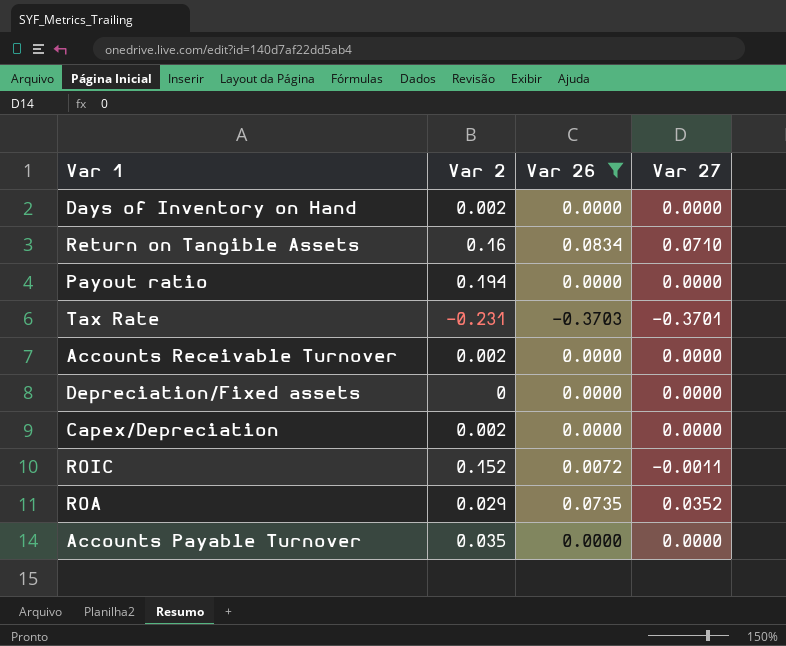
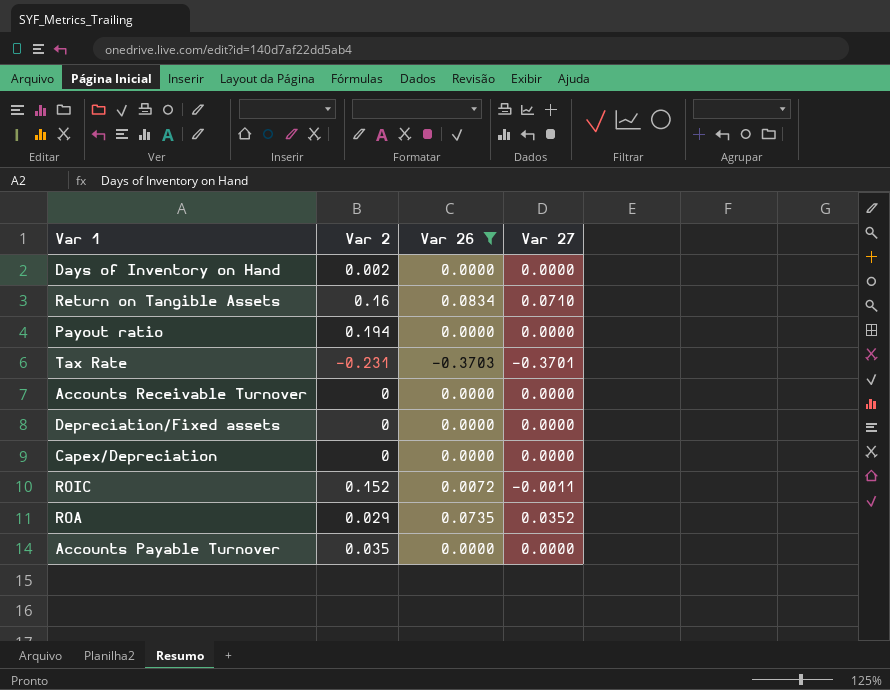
Accounts Receivable Turnover | Var 2: 0.002 -> 0
Capex/Depreciation | Var 2: 0.002 -> 0

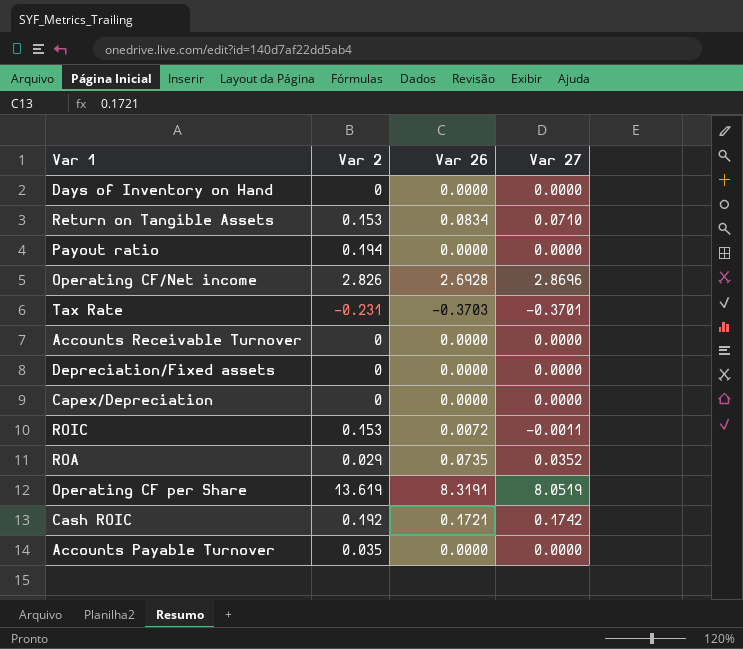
filter: Var 26 <= 0.0834 -> none
Days of Inventory on Hand | Var 2: 0.002 -> 0
Return on Tangible Assets | Var 2: 0.16 -> 0.153
ROIC | Var 2: 0.152 -> 0.153

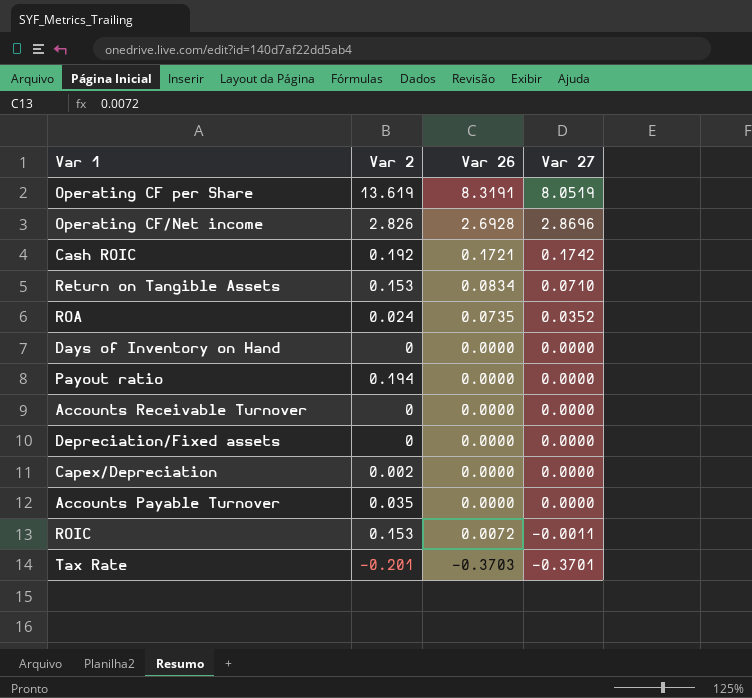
row order: none -> Var 27 descending
ROA | Var 2: 0.029 -> 0.024
Capex/Depreciation | Var 2: 0 -> 0.002
Tax Rate | Var 2: -0.231 -> -0.201

